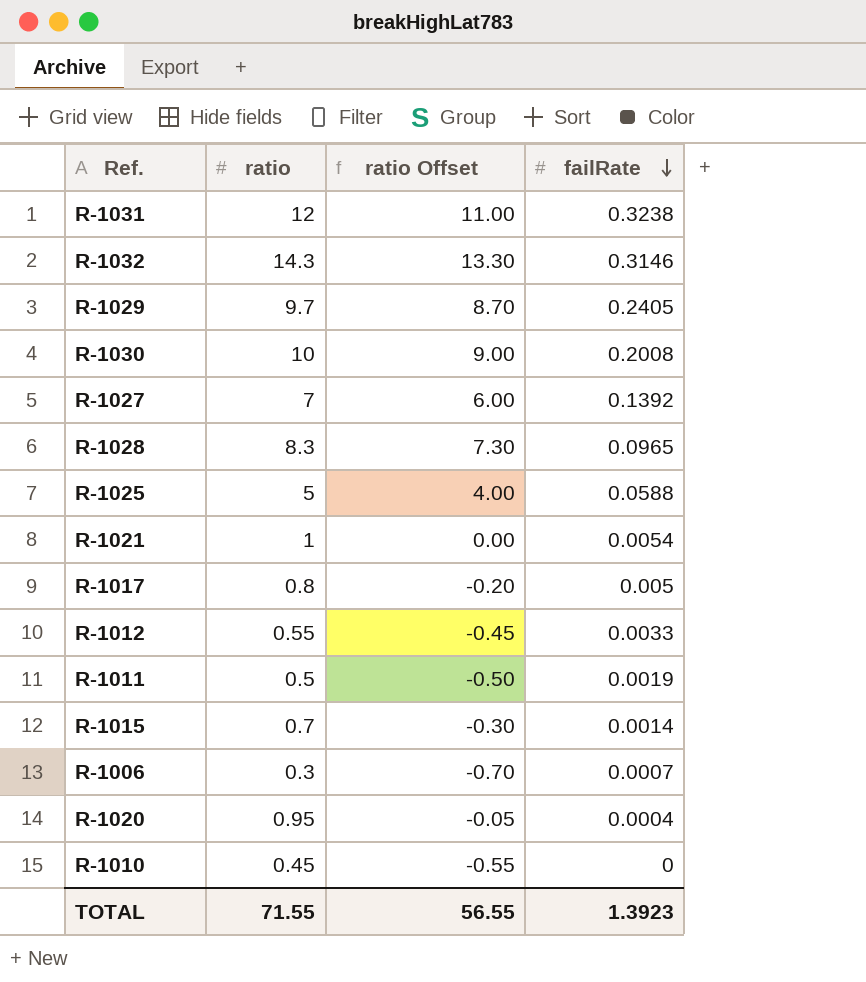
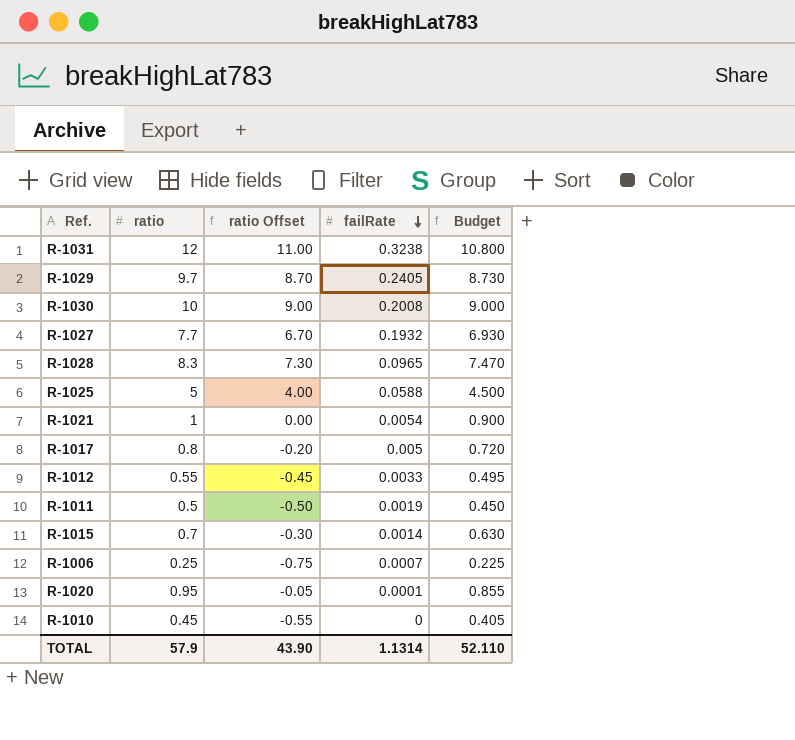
column Budget | formula: none -> [ratio] * 0.9
row R-1032: 14.3 | 13.30 | 0.3146 -> none
R-1027 | ratio: 7 -> 7.7
R-1027 | ratio Offset: 6.00 -> 6.70
R-1027 | failRate: 0.1392 -> 0.1932
R-1006 | ratio: 0.3 -> 0.25
R-1006 | ratio Offset: -0.70 -> -0.75
R-1020 | failRate: 0.0004 -> 0.0001
TOTAL | ratio: 71.55 -> 57.9
TOTAL | ratio Offset: 56.55 -> 43.90
TOTAL | failRate: 1.3923 -> 1.1314

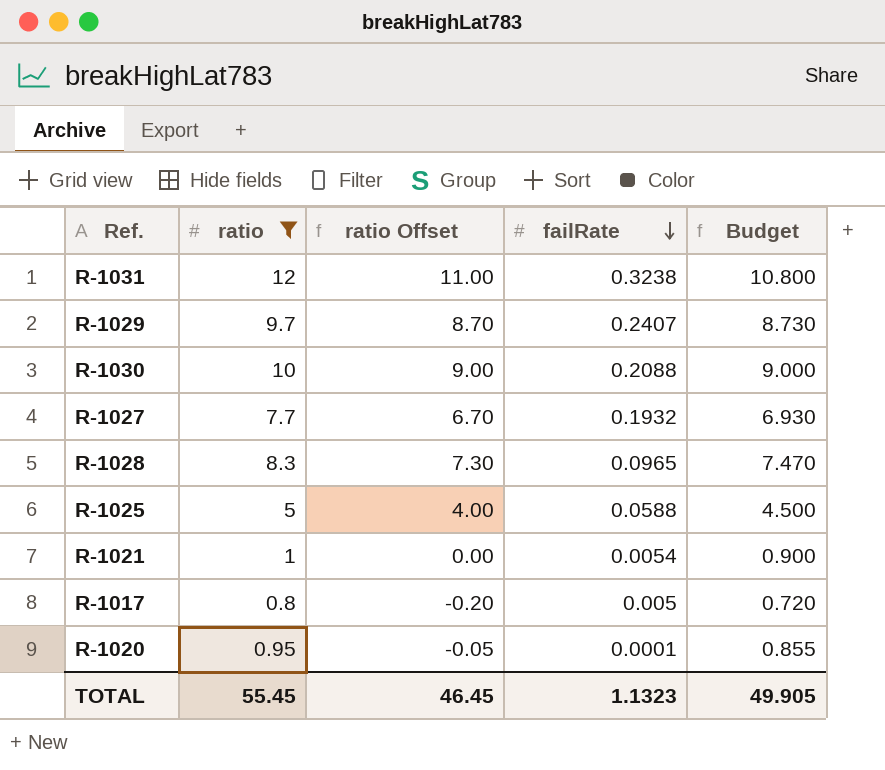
filter: none -> ratio >= 0.8
R-1029 | failRate: 0.2405 -> 0.2407
R-1030 | failRate: 0.2008 -> 0.2088
TOTAL | ratio: 57.9 -> 55.45
TOTAL | ratio Offset: 43.90 -> 46.45
TOTAL | failRate: 1.1314 -> 1.1323
TOTAL | Budget: 52.110 -> 49.905

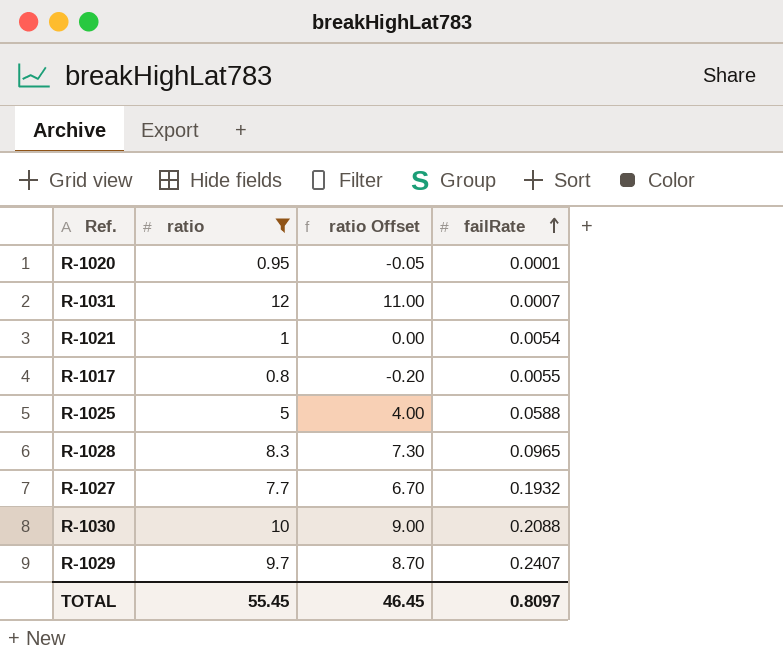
row order: failRate descending -> failRate ascending
column Budget | formula: [ratio] * 0.9 -> none
R-1031 | failRate: 0.3238 -> 0.0007
R-1017 | failRate: 0.005 -> 0.0055
TOTAL | failRate: 1.1323 -> 0.8097

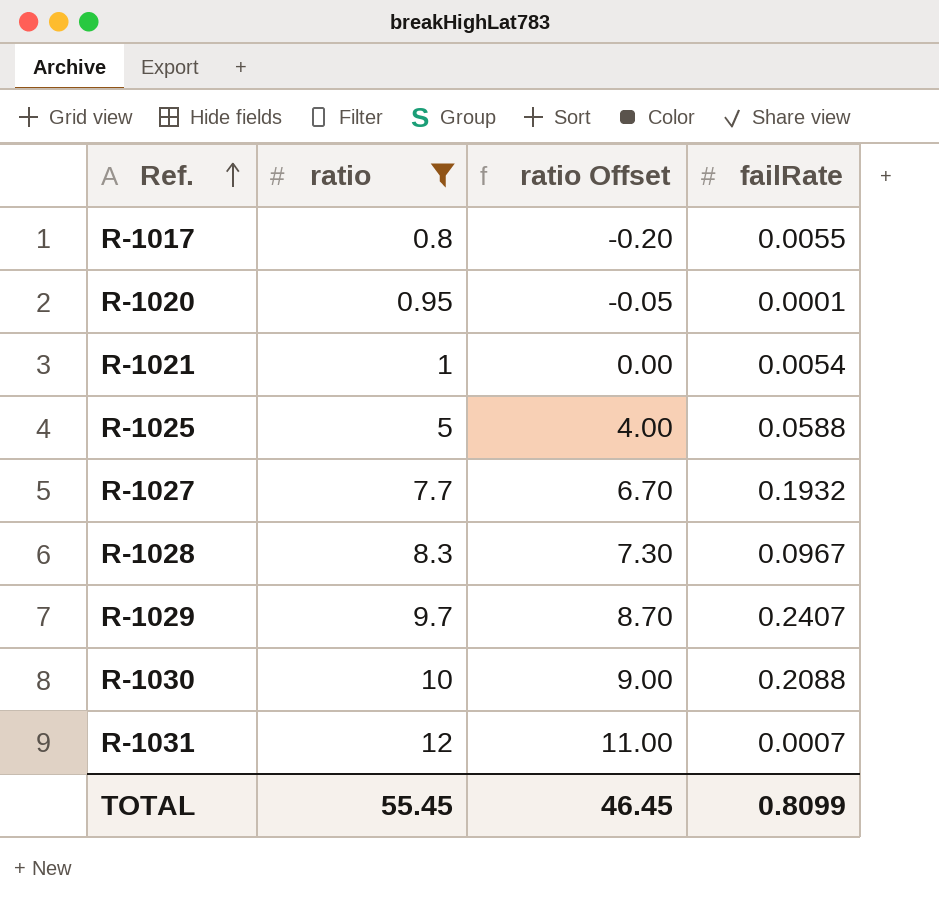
row order: failRate ascending -> Ref. ascending
R-1028 | failRate: 0.0965 -> 0.0967
TOTAL | failRate: 0.8097 -> 0.8099

